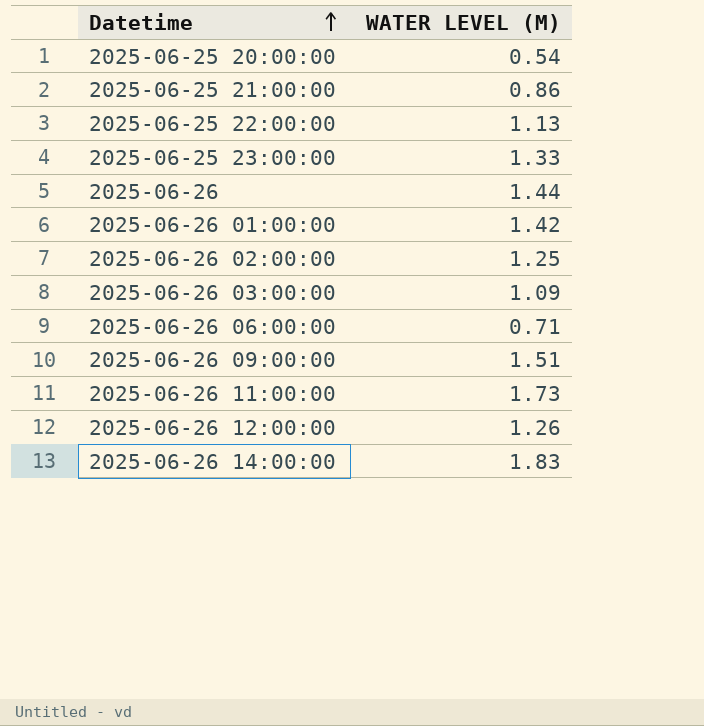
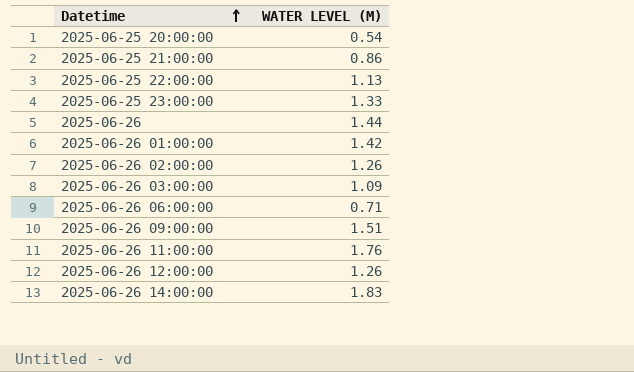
2025-06-26 02:00:00 | WATER LEVEL (M): 1.25 -> 1.26
2025-06-26 11:00:00 | WATER LEVEL (M): 1.73 -> 1.76

